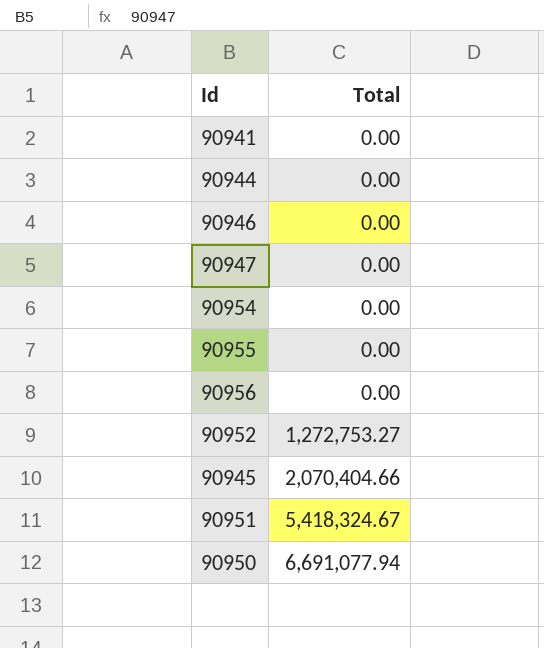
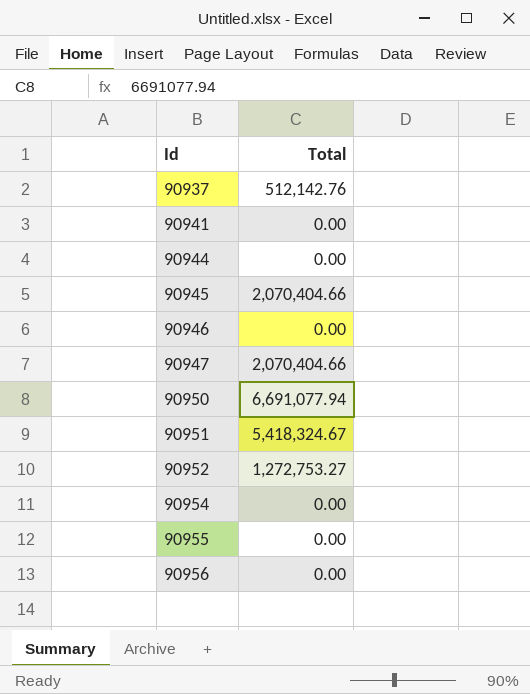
row order: Total ascending -> Id ascending
row 90937: none -> 512,142.76
90947 | Total: 0.00 -> 2,070,404.66

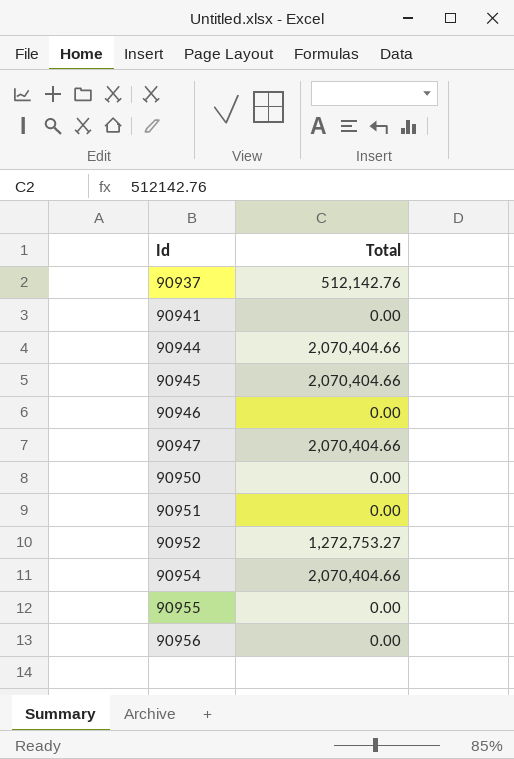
90944 | Total: 0.00 -> 2,070,404.66
90950 | Total: 6,691,077.94 -> 0.00
90951 | Total: 5,418,324.67 -> 0.00
90954 | Total: 0.00 -> 2,070,404.66

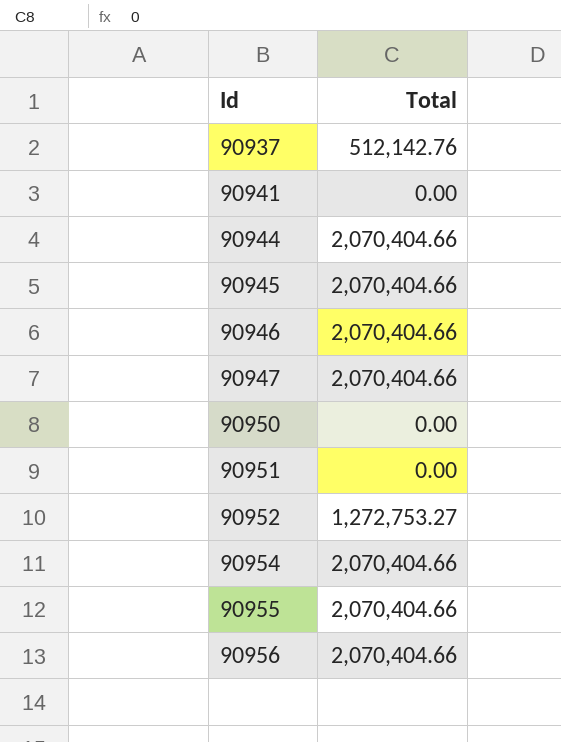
90946 | Total: 0.00 -> 2,070,404.66
90955 | Total: 0.00 -> 2,070,404.66
90956 | Total: 0.00 -> 2,070,404.66

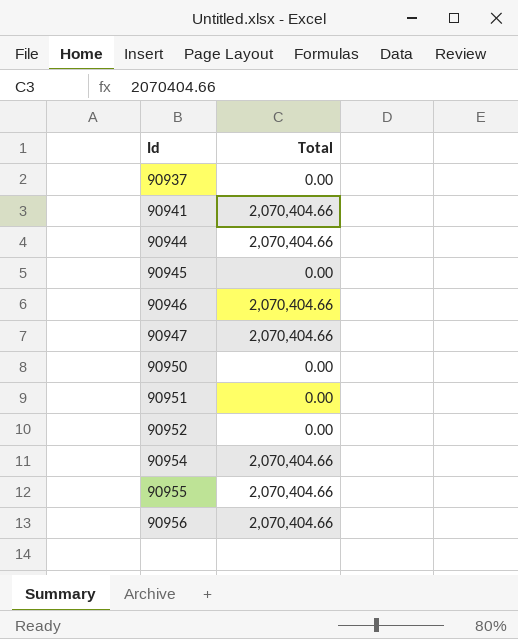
90937 | Total: 512,142.76 -> 0.00
90941 | Total: 0.00 -> 2,070,404.66
90945 | Total: 2,070,404.66 -> 0.00
90952 | Total: 1,272,753.27 -> 0.00

